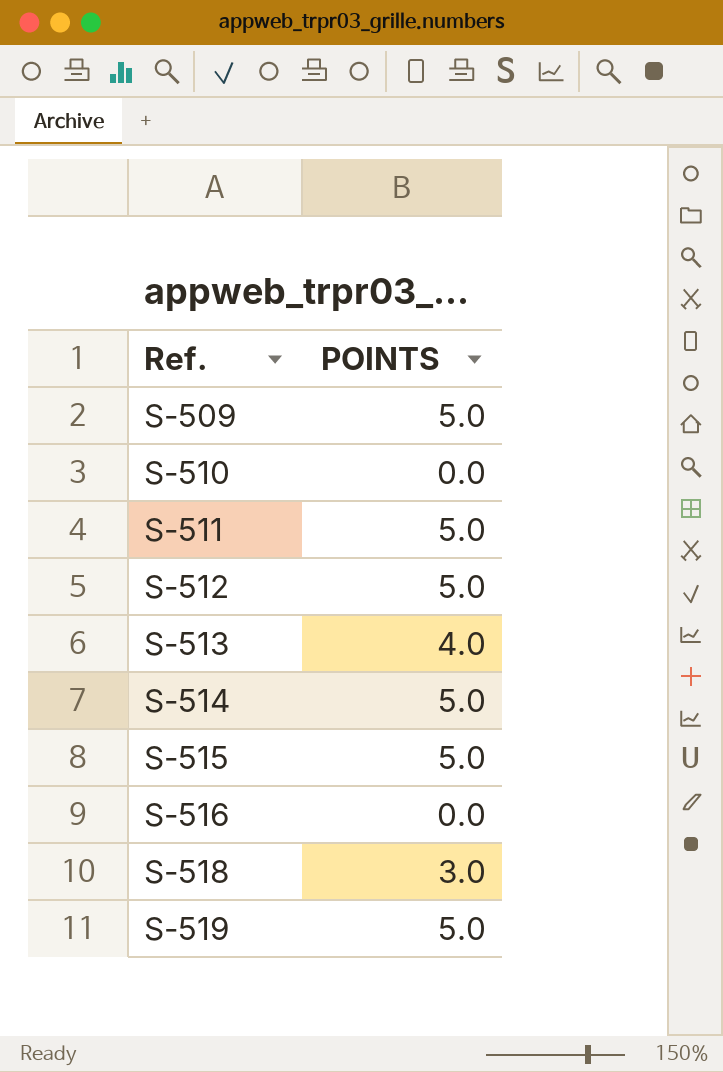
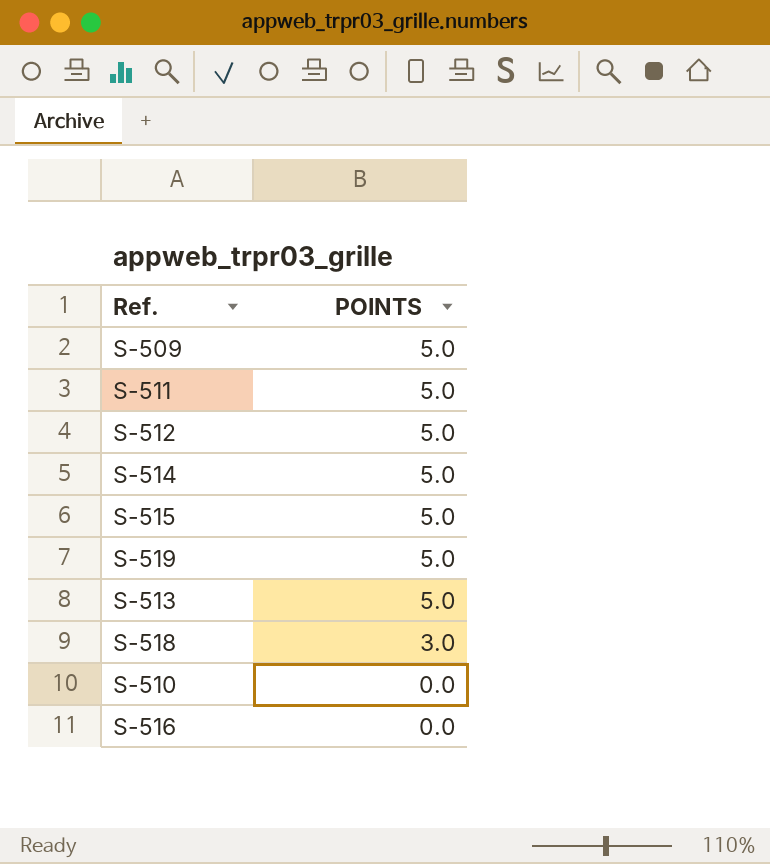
row order: Ref. ascending -> POINTS descending
S-513 | POINTS: 4.0 -> 5.0

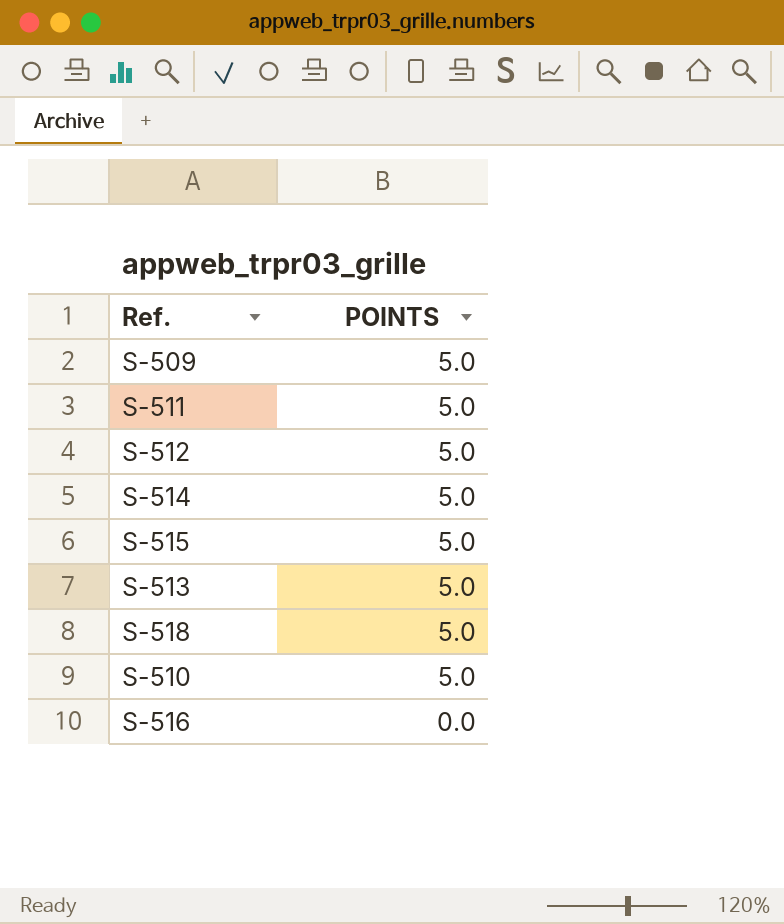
row S-519: 5.0 -> none
S-518 | POINTS: 3.0 -> 5.0
S-510 | POINTS: 0.0 -> 5.0

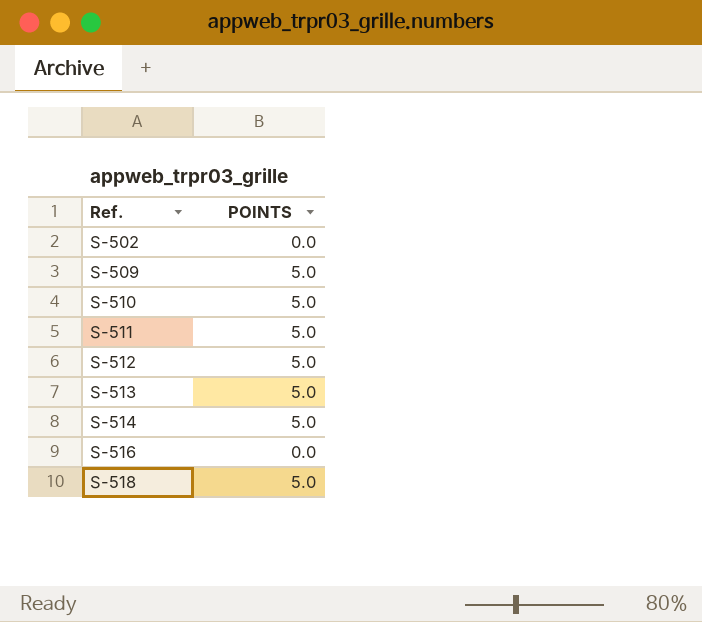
row order: POINTS descending -> Ref. ascending
row S-515: 5.0 -> none
row S-502: none -> 0.0

